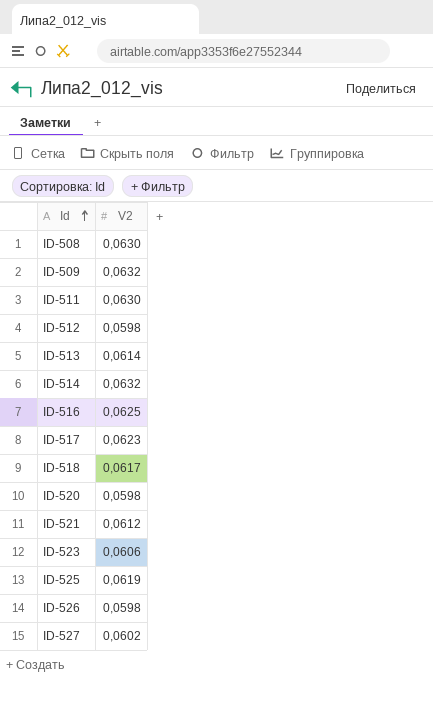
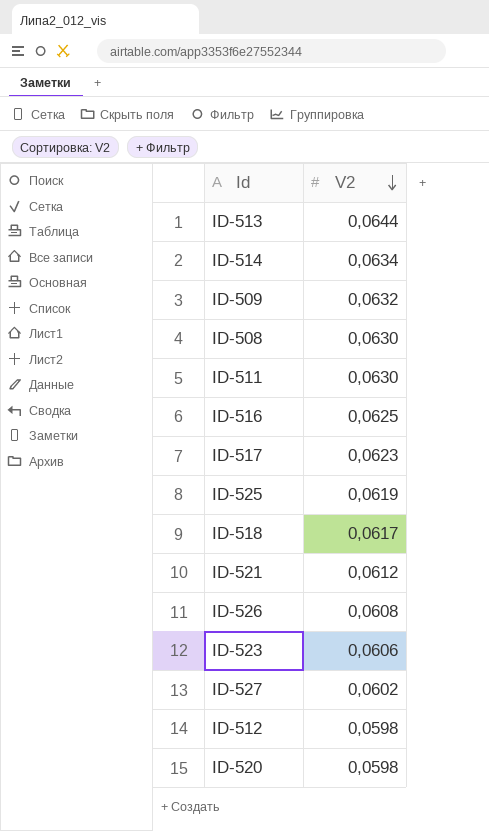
row order: Id ascending -> V2 descending
ID-513 | V2: 0,0614 -> 0,0644
ID-514 | V2: 0,0632 -> 0,0634
ID-526 | V2: 0,0598 -> 0,0608

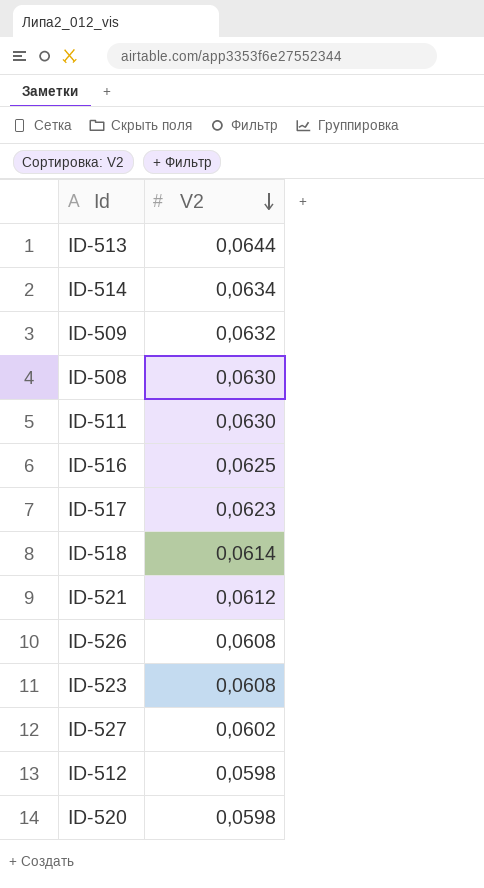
row ID-525: 0,0619 -> none
ID-518 | V2: 0,0617 -> 0,0614
ID-523 | V2: 0,0606 -> 0,0608

